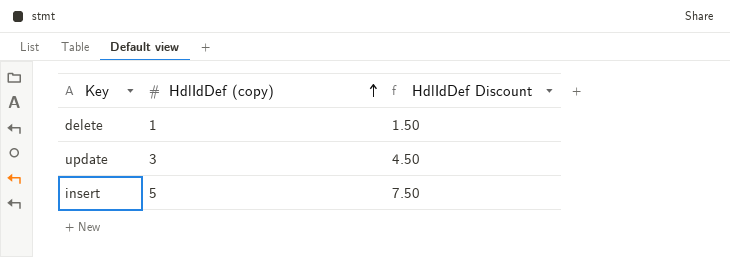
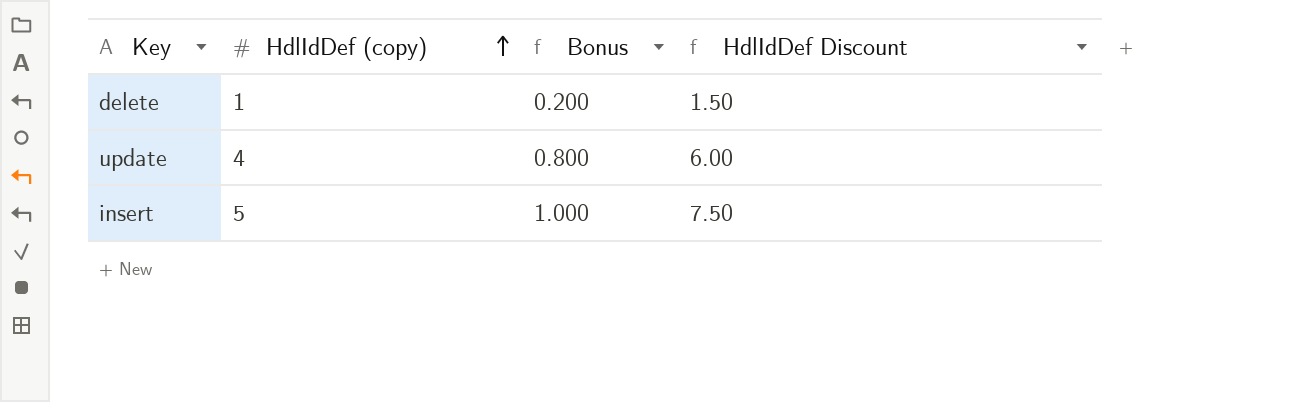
column Bonus | formula: none -> [HdlIdDef (copy)] * 0.2
update | HdlIdDef (copy): 3 -> 4
update | HdlIdDef Discount: 4.50 -> 6.00

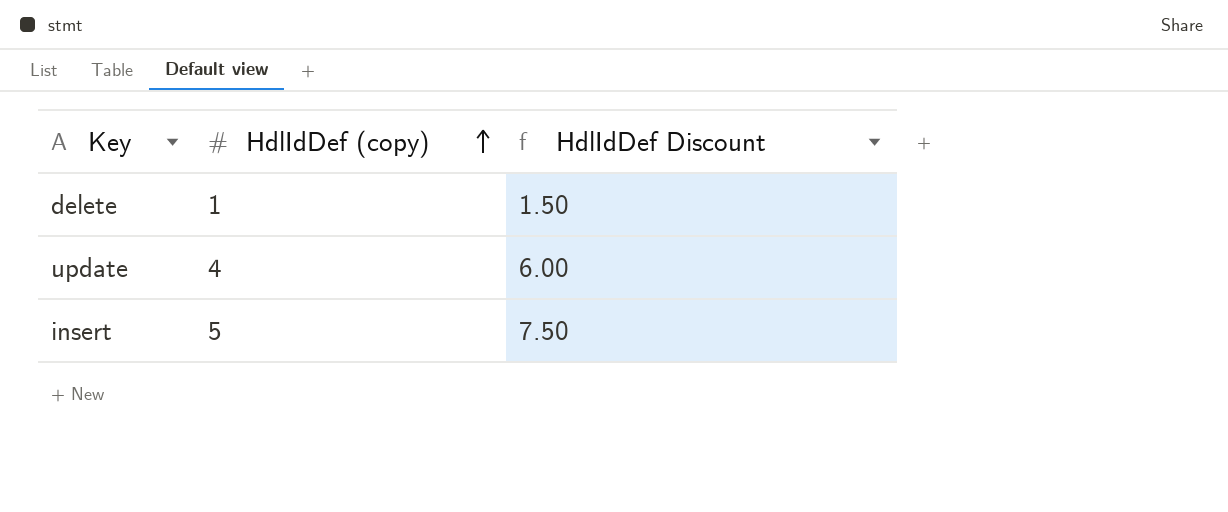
column Bonus | formula: [HdlIdDef (copy)] * 0.2 -> none

